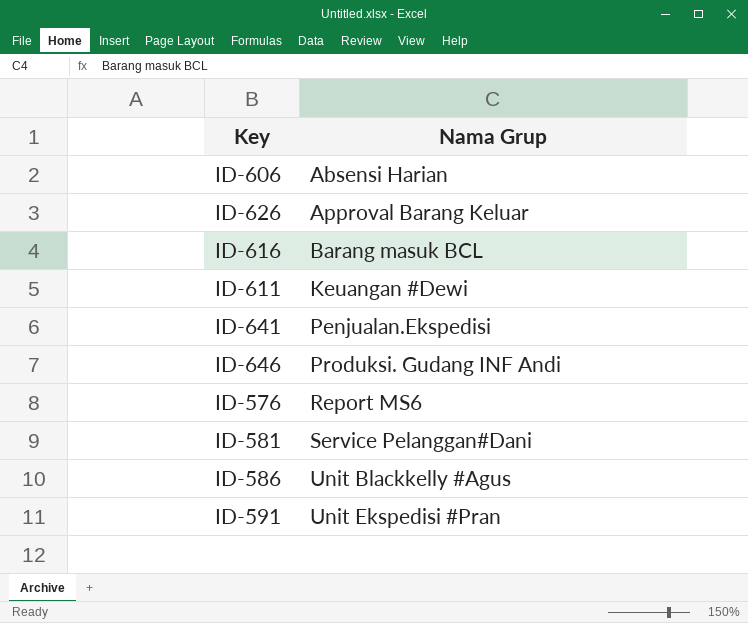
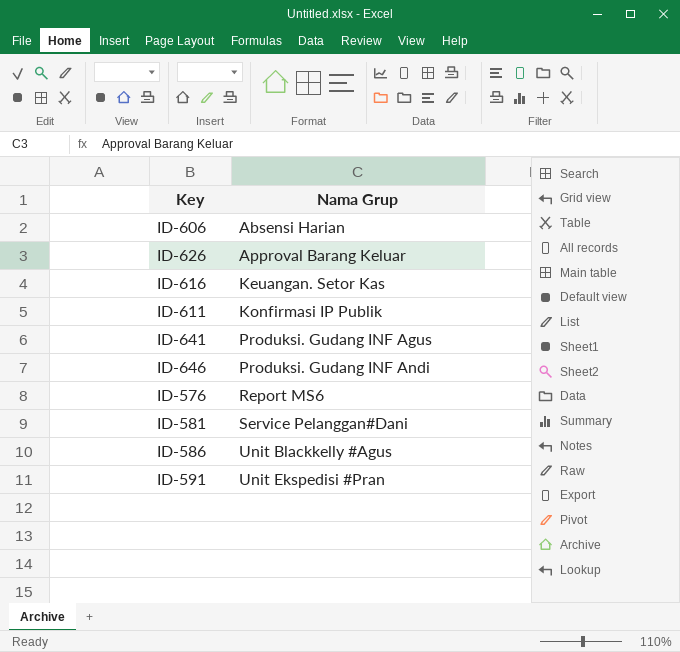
ID-616 | Nama Grup: Barang masuk BCL -> Keuangan. Setor Kas
ID-611 | Nama Grup: Keuangan #Dewi -> Konfirmasi IP Publik
ID-641 | Nama Grup: Penjualan.Ekspedisi -> Produksi. Gudang INF Agus

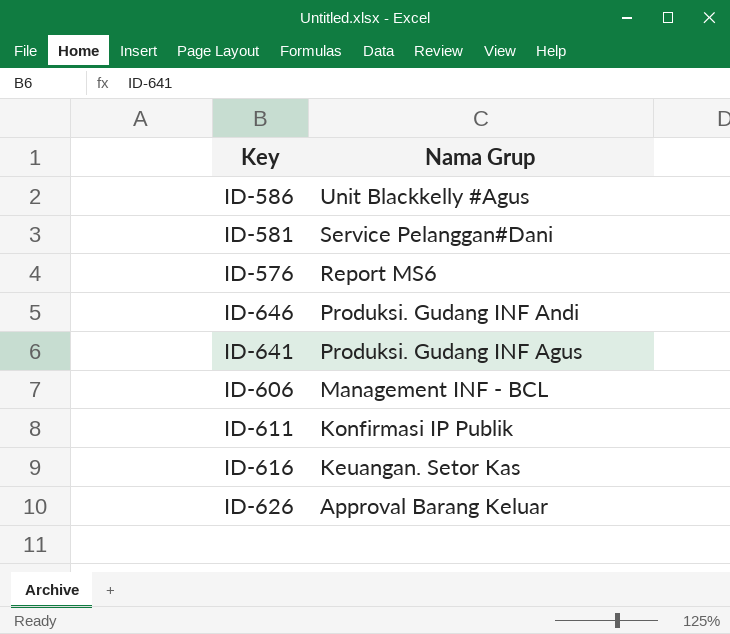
row order: Nama Grup ascending -> Nama Grup descending
row ID-591: Unit Ekspedisi #Pran -> none
ID-606 | Nama Grup: Absensi Harian -> Management INF - BCL

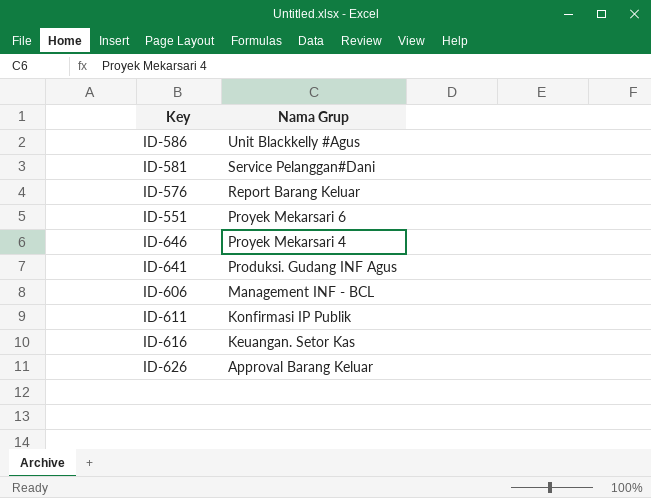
ID-576 | Nama Grup: Report MS6 -> Report Barang Keluar
row ID-551: none -> Proyek Mekarsari 6
ID-646 | Nama Grup: Produksi. Gudang INF Andi -> Proyek Mekarsari 4

